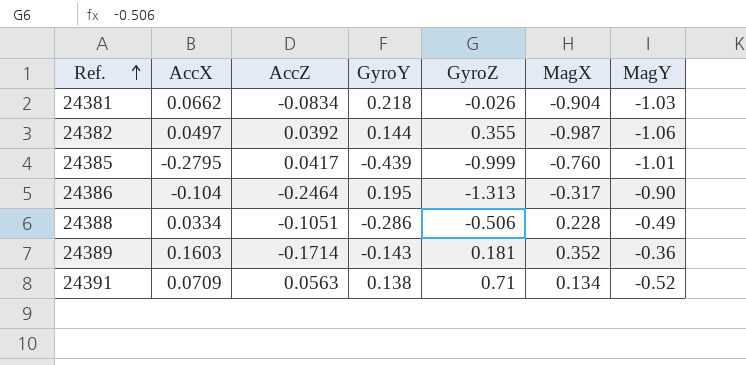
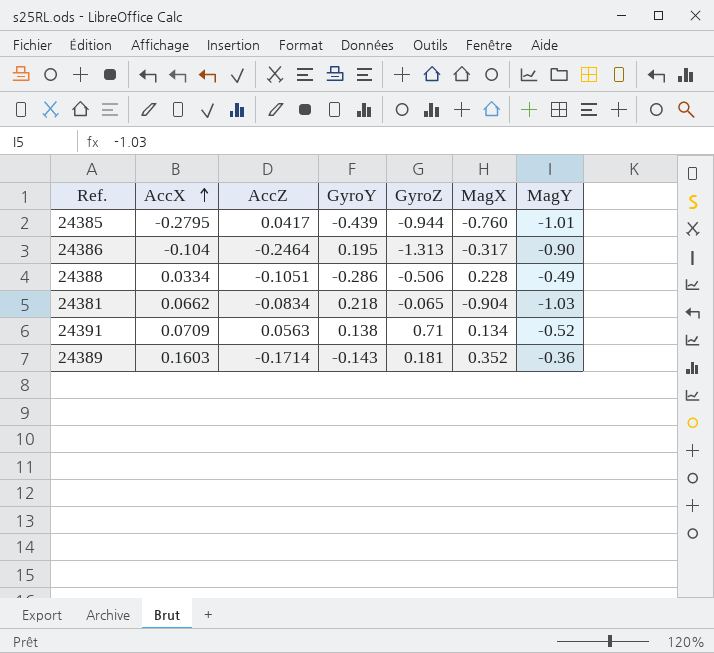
row order: Ref. ascending -> AccX ascending
row 24382: 0.0497 | 0.0392 | 0.144 | 0.355 | -0.987 | -1.06 -> none
24385 | GyroZ: -0.999 -> -0.944
24381 | GyroZ: -0.026 -> -0.065

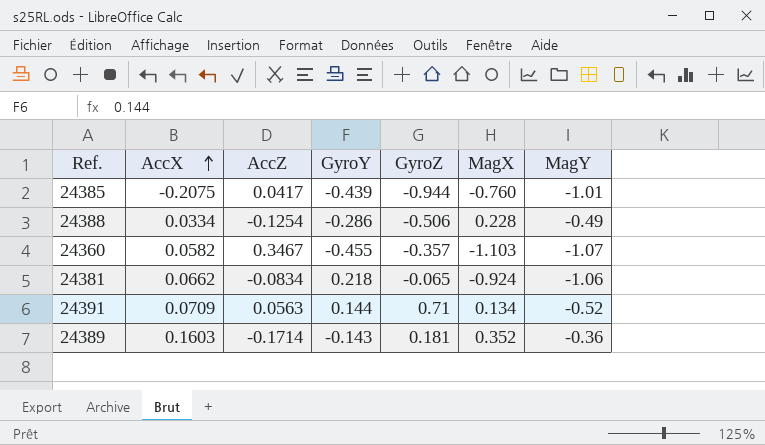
row 24386: -0.104 | -0.2464 | 0.195 | -1.313 | -0.317 | -0.90 -> none
24385 | AccX: -0.2795 -> -0.2075
24388 | AccZ: -0.1051 -> -0.1254
row 24360: none -> 0.0582 | 0.3467 | -0.455 | -0.357 | -1.103 | -1.07
24381 | MagX: -0.904 -> -0.924
24381 | MagY: -1.03 -> -1.06
24391 | GyroY: 0.138 -> 0.144

